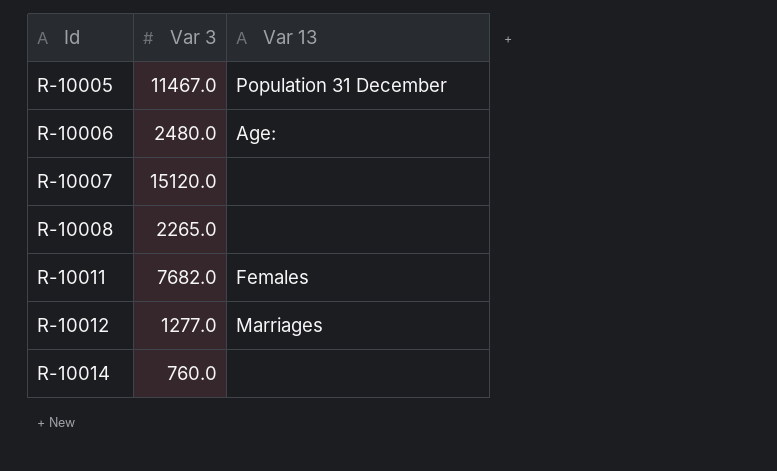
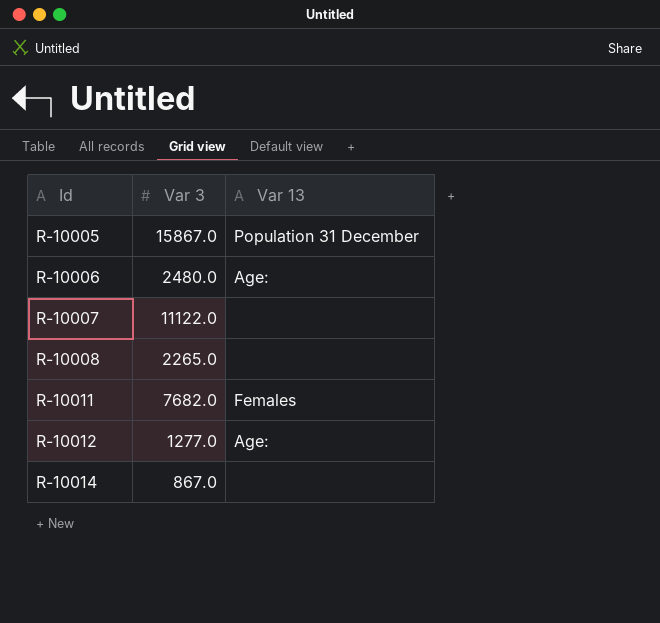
R-10005 | Var 3: 11467.0 -> 15867.0
R-10007 | Var 3: 15120.0 -> 11122.0
R-10012 | Var 13: Marriages -> Age:
R-10014 | Var 3: 760.0 -> 867.0

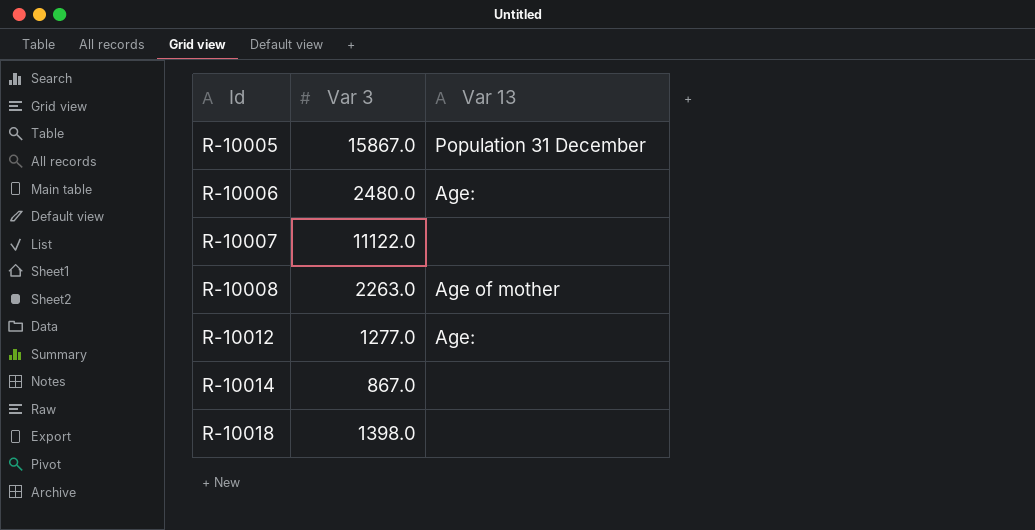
row R-10011: 7682.0 | Females -> none
R-10008 | Var 3: 2265.0 -> 2263.0
R-10008 | Var 13: none -> Age of mother
row R-10018: none -> 1398.0 | none

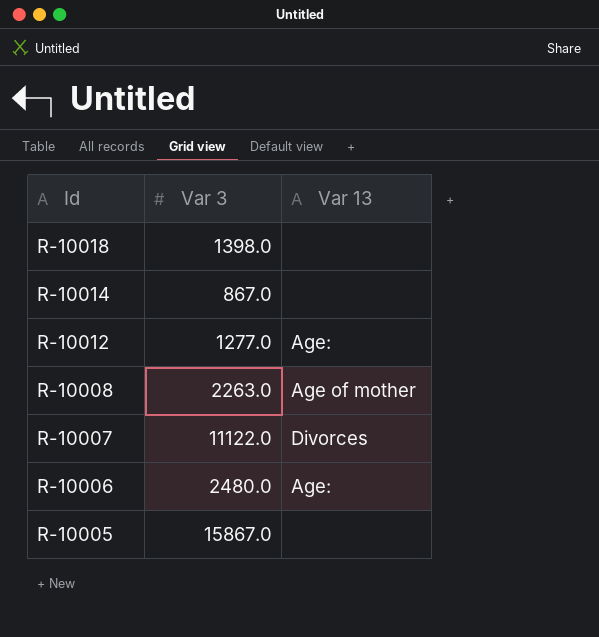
row order: Id ascending -> Id descending
R-10007 | Var 13: none -> Divorces
R-10005 | Var 13: Population 31 December -> none

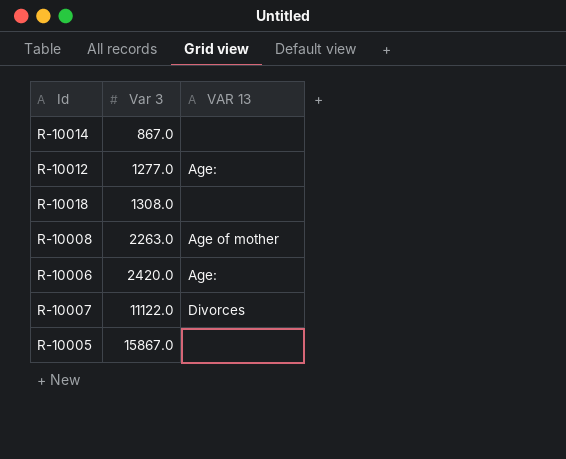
row order: Id descending -> Var 3 ascending
column name: Var 13 -> VAR 13
R-10018 | Var 3: 1398.0 -> 1308.0
R-10006 | Var 3: 2480.0 -> 2420.0

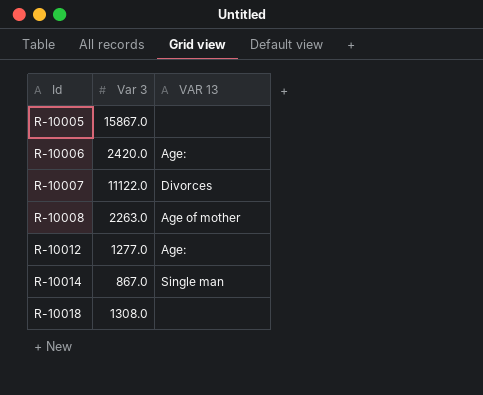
row order: Var 3 ascending -> Id ascending
R-10014 | VAR 13: none -> Single man

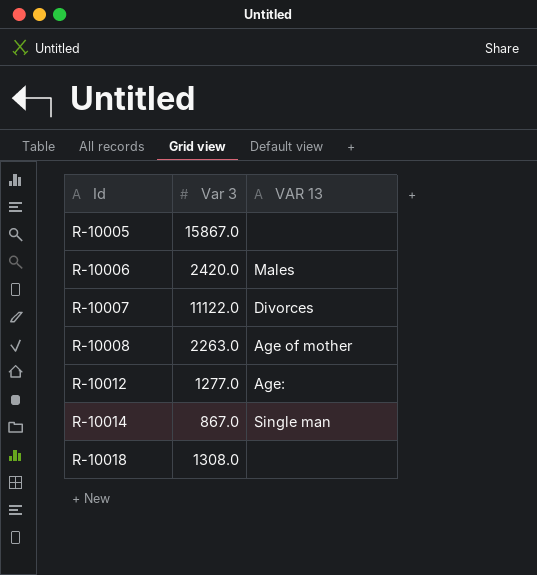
R-10006 | VAR 13: Age: -> Males

